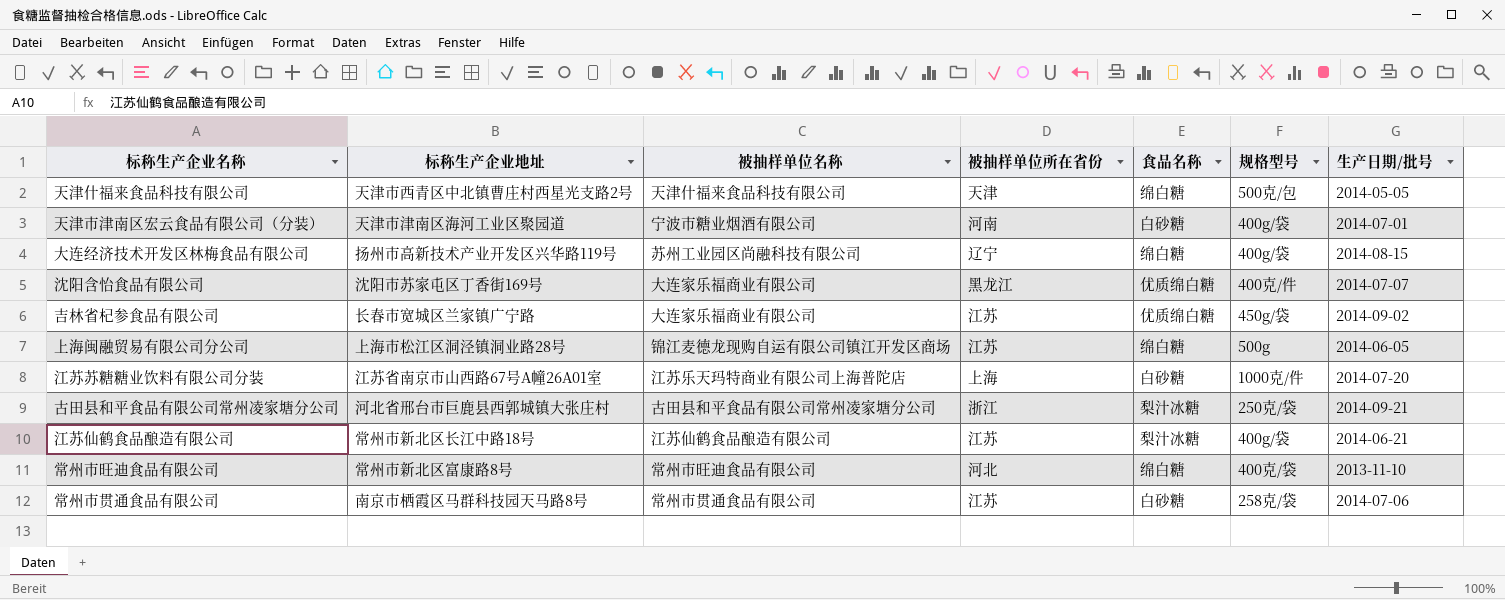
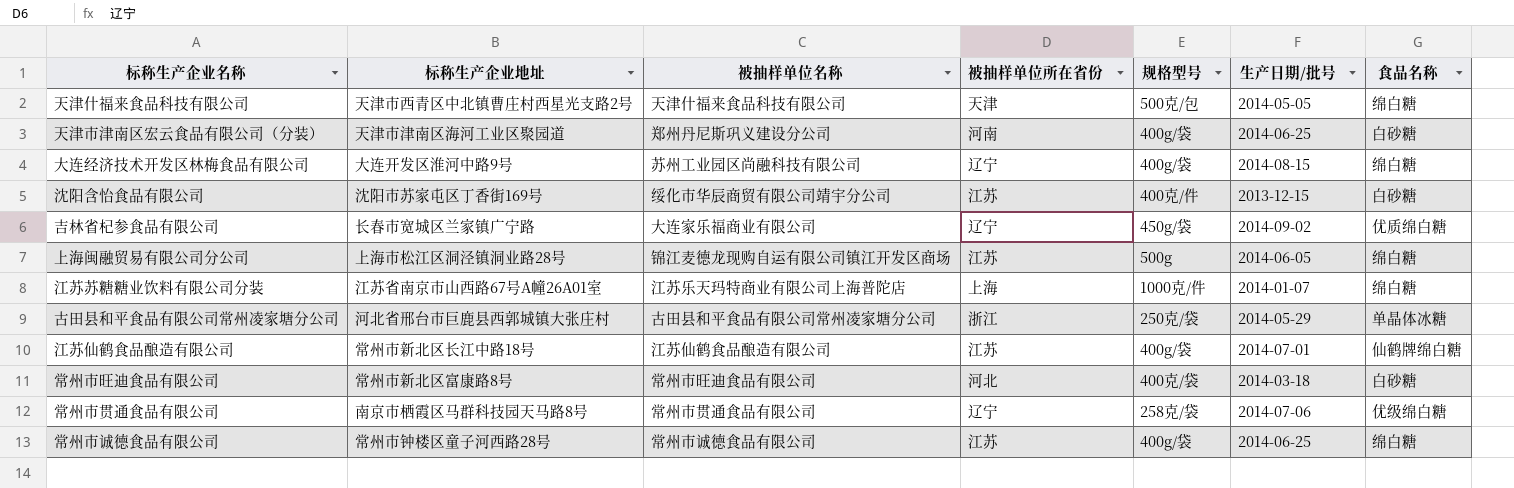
column 食品名称 | position: 5 -> 7
天津市津南区宏云食品有限公司（分装） | 被抽样单位名称: 宁波市糖业烟酒有限公司 -> 郑州丹尼斯巩义建设分公司
天津市津南区宏云食品有限公司（分装） | 生产日期/批号: 2014-07-01 -> 2014-06-25
大连经济技术开发区林梅食品有限公司 | 标称生产企业地址: 扬州市高新技术产业开发区兴华路119号 -> 大连开发区淮河中路9号
沈阳含怡食品有限公司 | 被抽样单位名称: 大连家乐福商业有限公司 -> 绥化市华辰商贸有限公司靖宇分公司
沈阳含怡食品有限公司 | 被抽样单位所在省份: 黑龙江 -> 江苏
沈阳含怡食品有限公司 | 生产日期/批号: 2014-07-07 -> 2013-12-15
沈阳含怡食品有限公司 | 食品名称: 优质绵白糖 -> 白砂糖
吉林省杞参食品有限公司 | 被抽样单位所在省份: 江苏 -> 辽宁
江苏苏糖糖业饮料有限公司分装 | 生产日期/批号: 2014-07-20 -> 2014-01-07
江苏苏糖糖业饮料有限公司分装 | 食品名称: 白砂糖 -> 绵白糖
古田县和平食品有限公司常州凌家塘分公司 | 生产日期/批号: 2014-09-21 -> 2014-05-29
古田县和平食品有限公司常州凌家塘分公司 | 食品名称: 梨汁冰糖 -> 单晶体冰糖
江苏仙鹤食品酿造有限公司 | 生产日期/批号: 2014-06-21 -> 2014-07-01
江苏仙鹤食品酿造有限公司 | 食品名称: 梨汁冰糖 -> 仙鹤牌绵白糖
常州市旺迪食品有限公司 | 生产日期/批号: 2013-11-10 -> 2014-03-18
常州市旺迪食品有限公司 | 食品名称: 绵白糖 -> 白砂糖
常州市贯通食品有限公司 | 被抽样单位所在省份: 江苏 -> 辽宁
常州市贯通食品有限公司 | 食品名称: 白砂糖 -> 优级绵白糖
row 常州市诚德食品有限公司: none -> 常州市钟楼区童子河西路28号 | 常州市诚德食品有限公司 | 江苏 | 400g/袋 | 2014-06-25 | 绵白糖

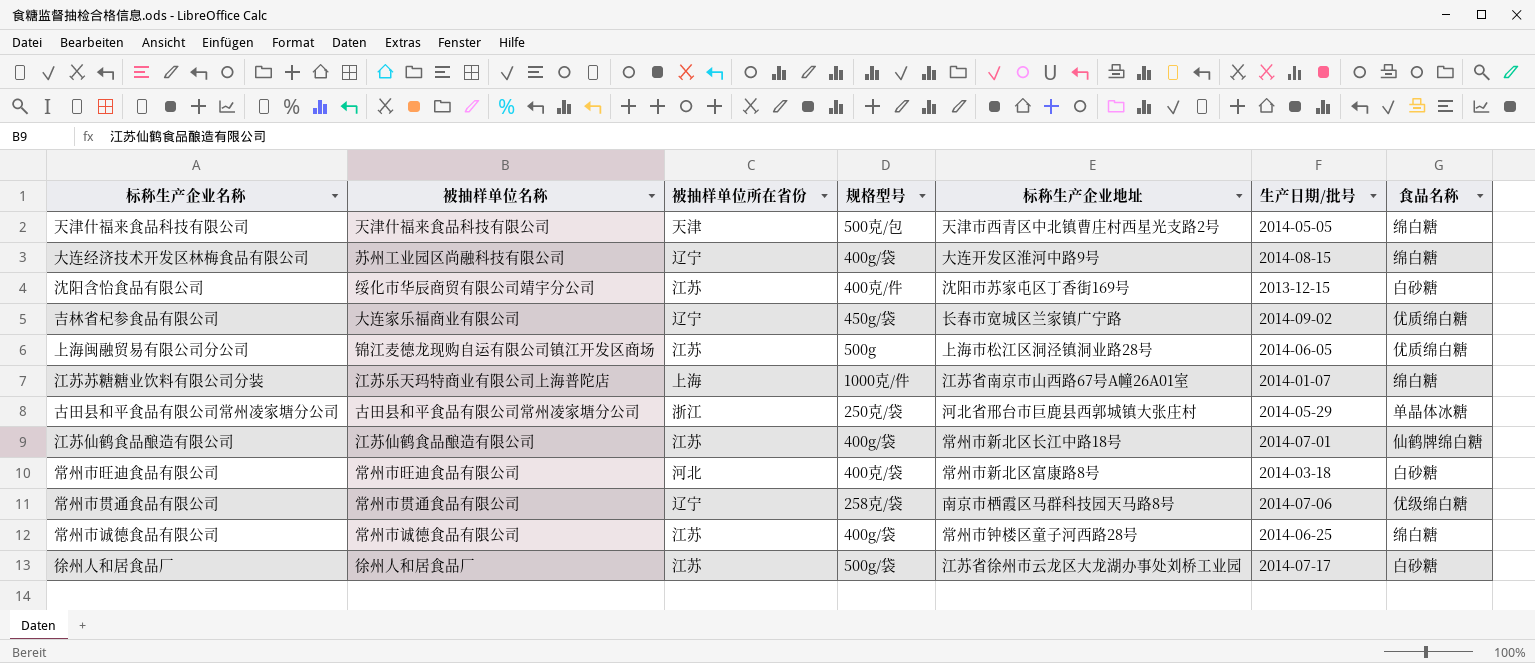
column 标称生产企业地址 | position: 2 -> 5
row 天津市津南区宏云食品有限公司（分装）: 天津市津南区海河工业区聚园道 | 郑州丹尼斯巩义建设分公司 | 河南 | 400g/袋 | 2014-06-25 | 白砂糖 -> none
上海闽融贸易有限公司分公司 | 食品名称: 绵白糖 -> 优质绵白糖
row 徐州人和居食品厂: none -> 徐州人和居食品厂 | 江苏 | 500g/袋 | 江苏省徐州市云龙区大龙湖办事处刘桥工业园 | 2014-07-17 | 白砂糖

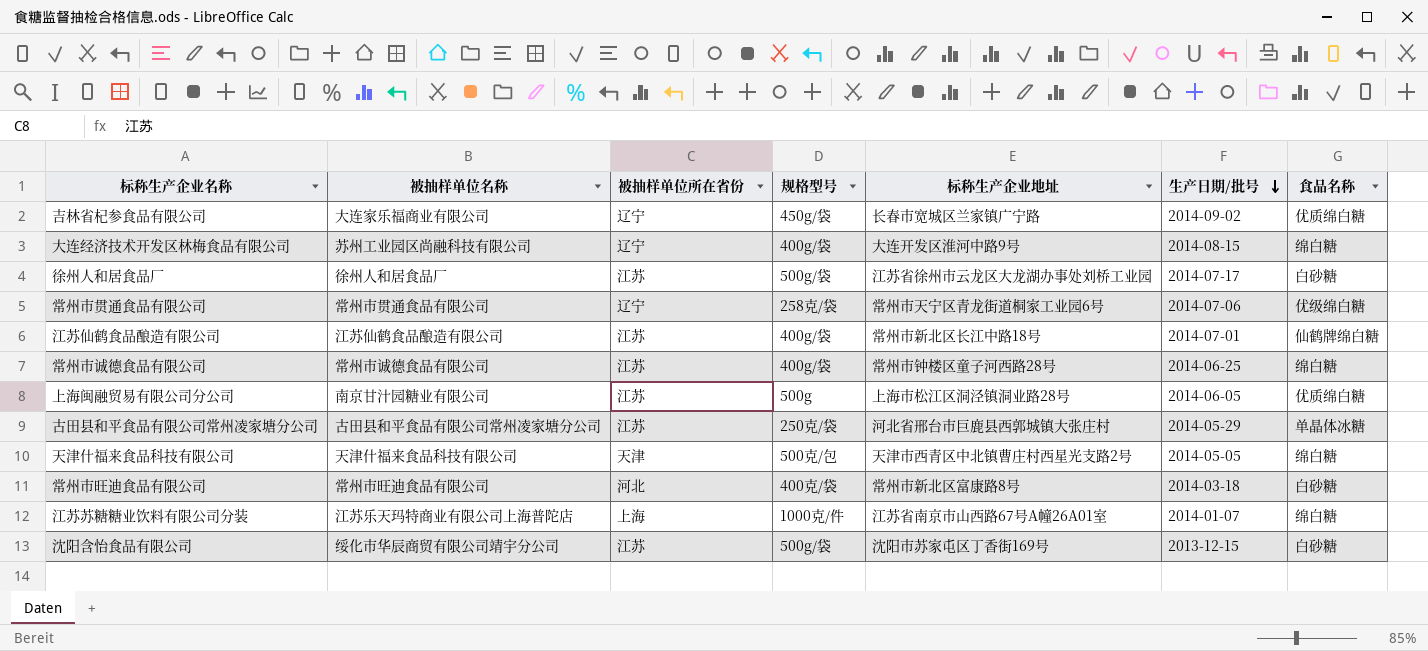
row order: none -> 生产日期/批号 descending
常州市贯通食品有限公司 | 标称生产企业地址: 南京市栖霞区马群科技园天马路8号 -> 常州市天宁区青龙街道桐家工业园6号
上海闽融贸易有限公司分公司 | 被抽样单位名称: 锦江麦德龙现购自运有限公司镇江开发区商场 -> 南京甘汁园糖业有限公司
古田县和平食品有限公司常州凌家塘分公司 | 被抽样单位所在省份: 浙江 -> 江苏
沈阳含怡食品有限公司 | 规格型号: 400克/件 -> 500g/袋

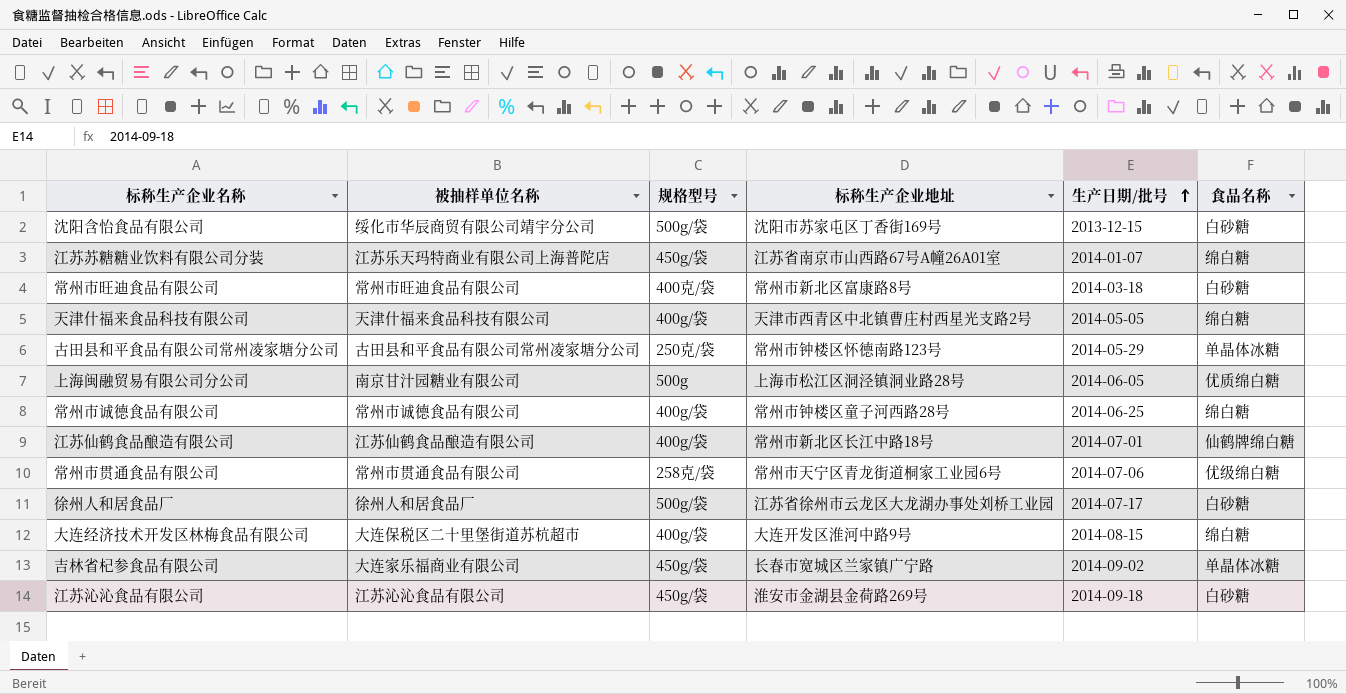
row order: 生产日期/批号 descending -> 生产日期/批号 ascending
column 被抽样单位所在省份 | position: 3 -> none
江苏苏糖糖业饮料有限公司分装 | 规格型号: 1000克/件 -> 450g/袋
天津什福来食品科技有限公司 | 规格型号: 500克/包 -> 400g/袋
古田县和平食品有限公司常州凌家塘分公司 | 标称生产企业地址: 河北省邢台市巨鹿县西郭城镇大张庄村 -> 常州市钟楼区怀德南路123号
大连经济技术开发区林梅食品有限公司 | 被抽样单位名称: 苏州工业园区尚融科技有限公司 -> 大连保税区二十里堡街道苏杭超市
吉林省杞参食品有限公司 | 食品名称: 优质绵白糖 -> 单晶体冰糖
row 江苏沁沁食品有限公司: none -> 江苏沁沁食品有限公司 | 450g/袋 | 淮安市金湖县金荷路269号 | 2014-09-18 | 白砂糖

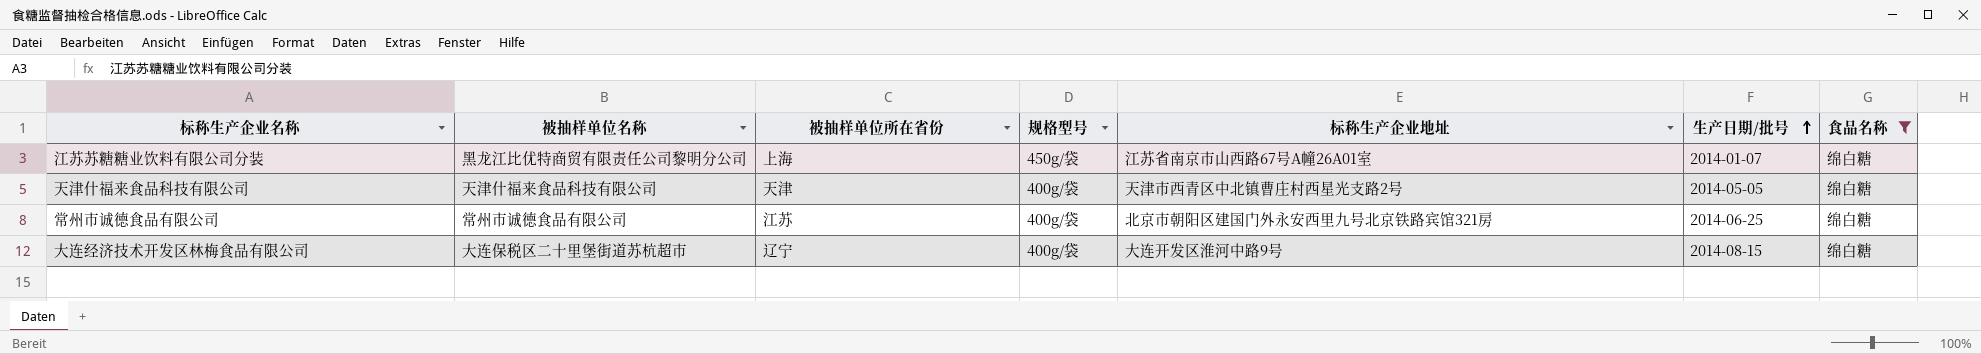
filter: none -> 食品名称 = 绵白糖
column 被抽样单位所在省份 | position: none -> 3
江苏苏糖糖业饮料有限公司分装 | 被抽样单位名称: 江苏乐天玛特商业有限公司上海普陀店 -> 黑龙江比优特商贸有限责任公司黎明分公司
常州市诚德食品有限公司 | 标称生产企业地址: 常州市钟楼区童子河西路28号 -> 北京市朝阳区建国门外永安西里九号北京铁路宾馆321房

